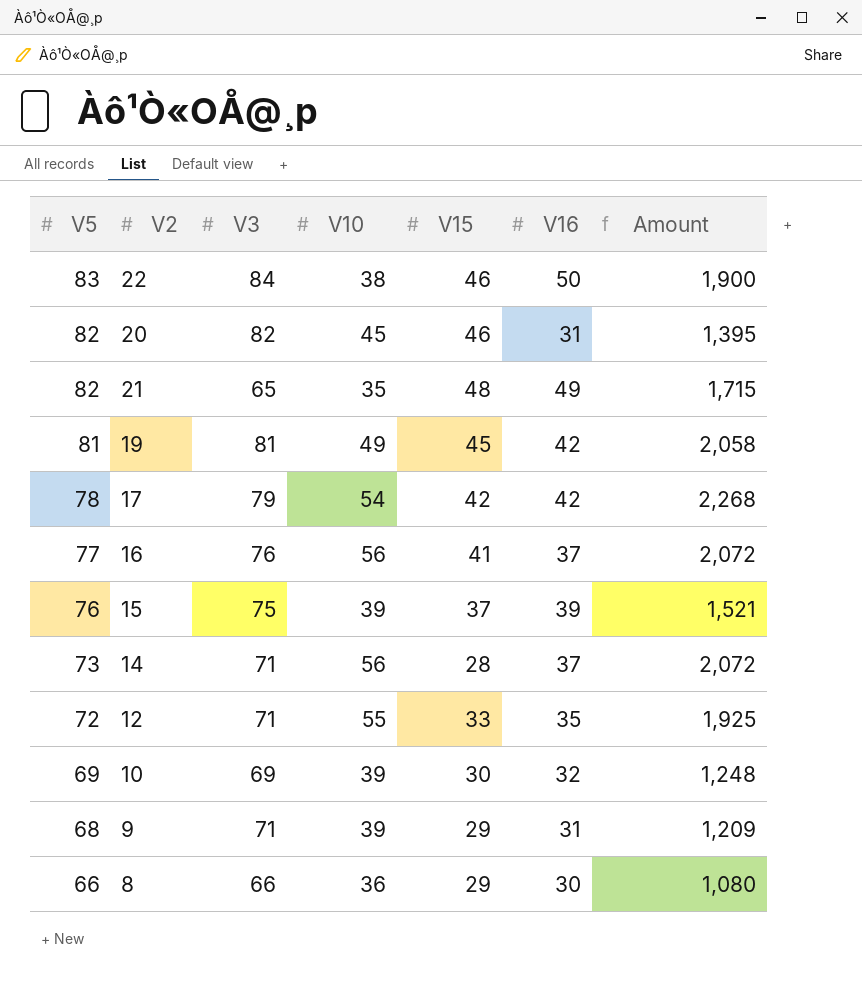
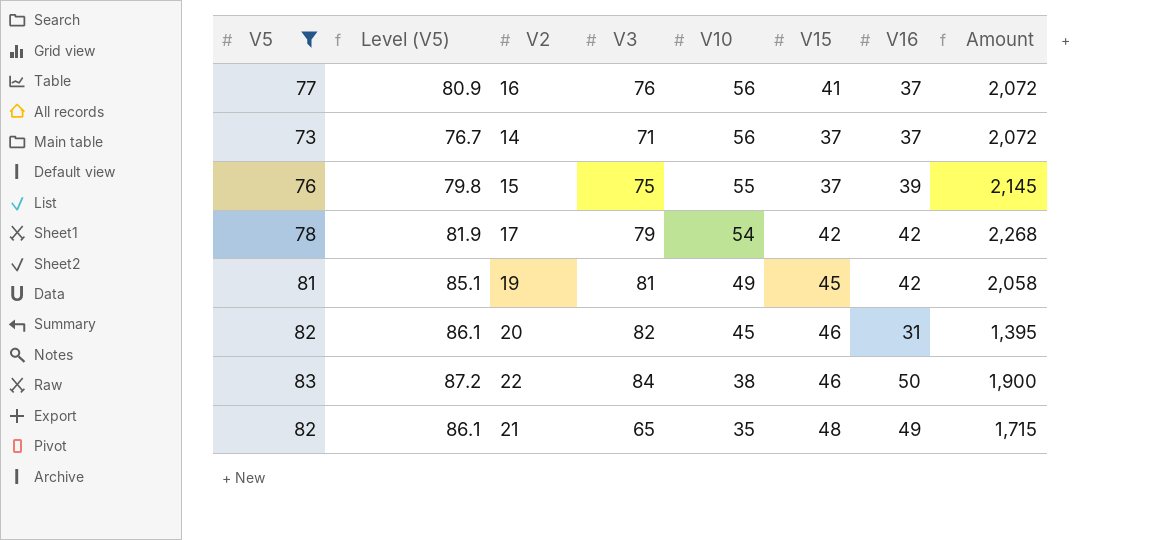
filter: none -> V5 >= 73
row order: V5 descending -> V10 descending
column Level (V5) | formula: none -> [V5] * 1.05
14 | V15: 28 -> 37
15 | V10: 39 -> 55
15 | Amount: 1,521 -> 2,145

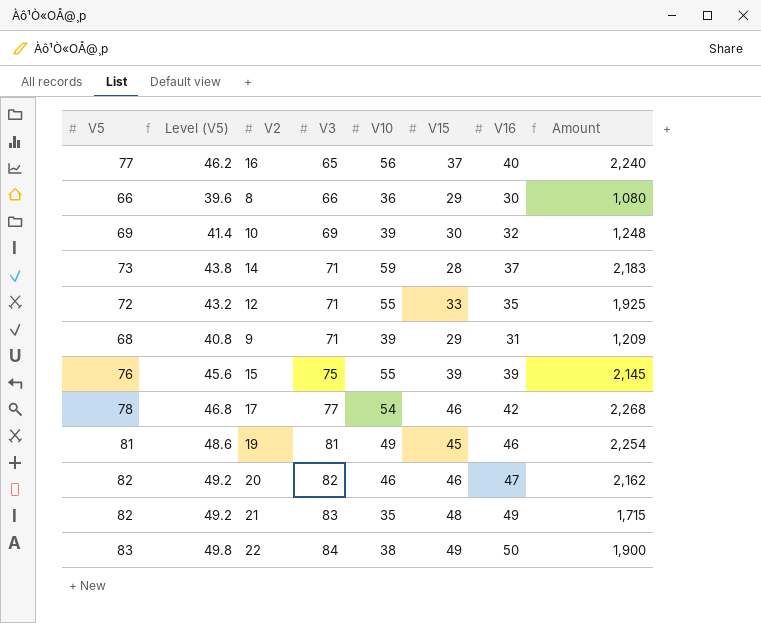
filter: V5 >= 73 -> none
row order: V10 descending -> V3 ascending
column Level (V5) | formula: [V5] * 1.05 -> [V5] * 0.6
16 | V3: 76 -> 65
16 | V15: 41 -> 37
16 | V16: 37 -> 40
16 | Amount: 2,072 -> 2,240
14 | V10: 56 -> 59
14 | V15: 37 -> 28
14 | Amount: 2,072 -> 2,183
15 | V15: 37 -> 39
17 | V3: 79 -> 77
17 | V15: 42 -> 46
19 | V16: 42 -> 46
19 | Amount: 2,058 -> 2,254
20 | V10: 45 -> 46
20 | V16: 31 -> 47
20 | Amount: 1,395 -> 2,162
21 | V3: 65 -> 83
22 | V15: 46 -> 49

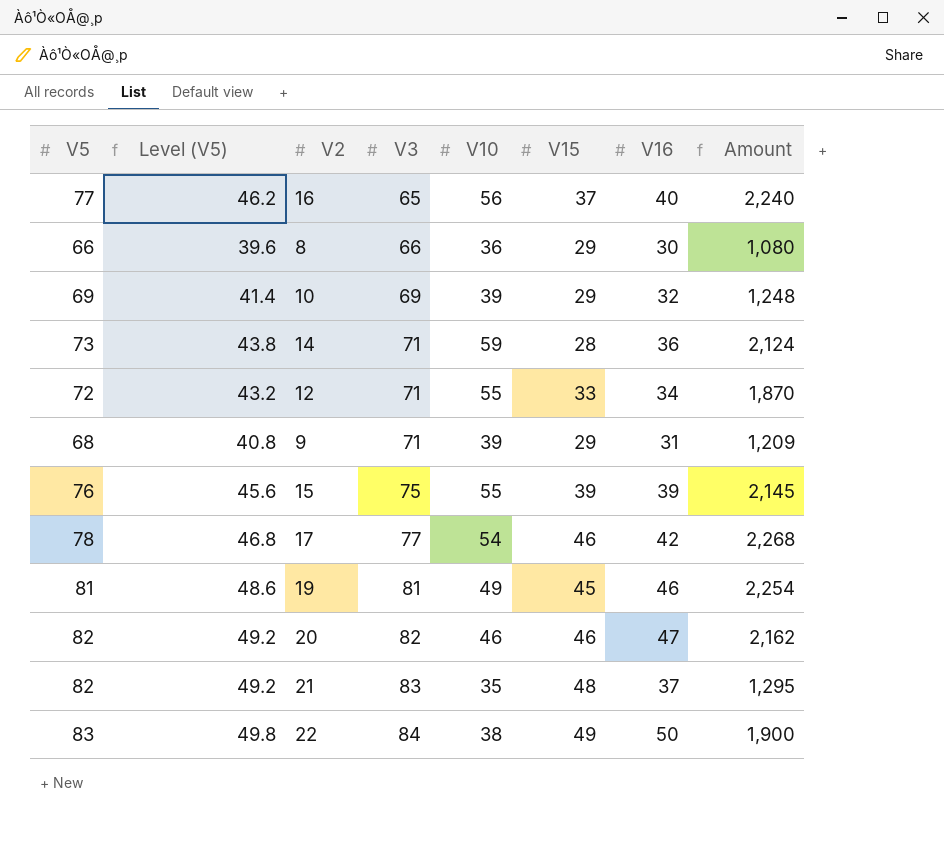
10 | V15: 30 -> 29
14 | V16: 37 -> 36
14 | Amount: 2,183 -> 2,124
12 | V16: 35 -> 34
12 | Amount: 1,925 -> 1,870
21 | V16: 49 -> 37
21 | Amount: 1,715 -> 1,295

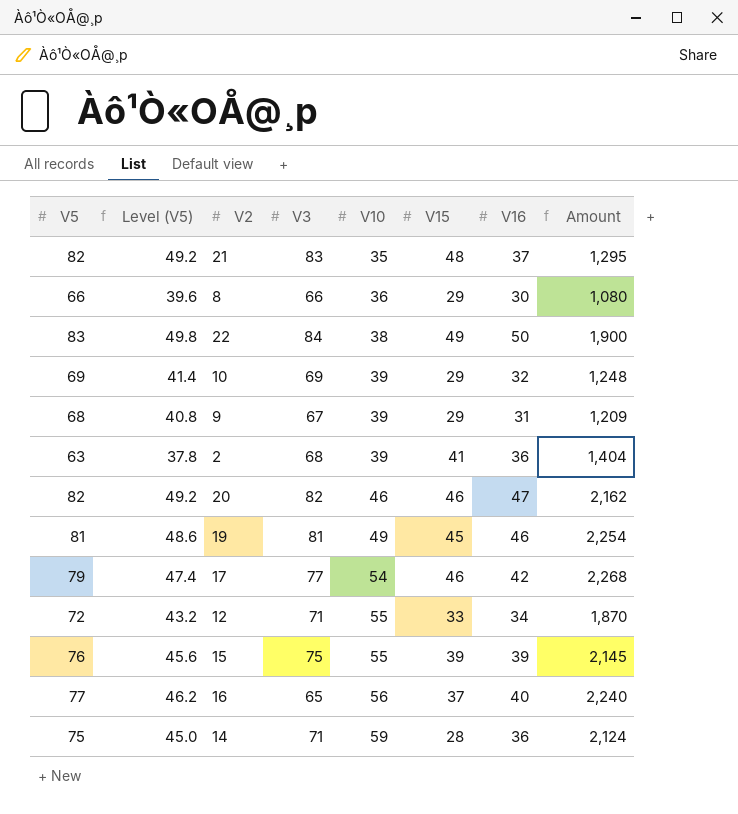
row order: V3 ascending -> V10 ascending
9 | V3: 71 -> 67
row 2: none -> 63 | 37.8 | 68 | 39 | 41 | 36 | 1,404
17 | V5: 78 -> 79
17 | Level (V5): 46.8 -> 47.4
14 | V5: 73 -> 75
14 | Level (V5): 43.8 -> 45.0

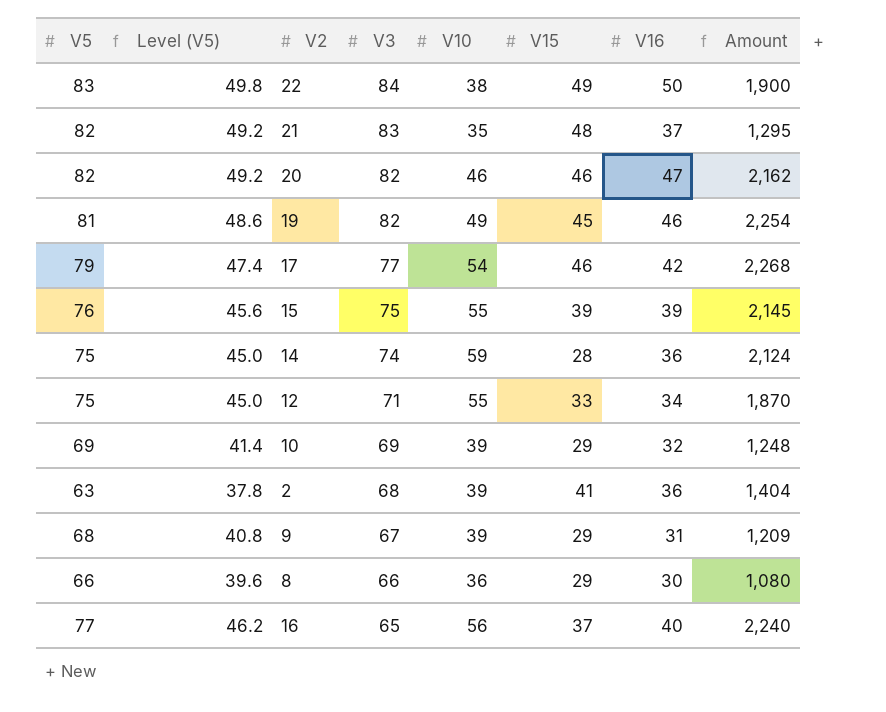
row order: V10 ascending -> V3 descending
19 | V3: 81 -> 82
14 | V3: 71 -> 74
12 | V5: 72 -> 75
12 | Level (V5): 43.2 -> 45.0

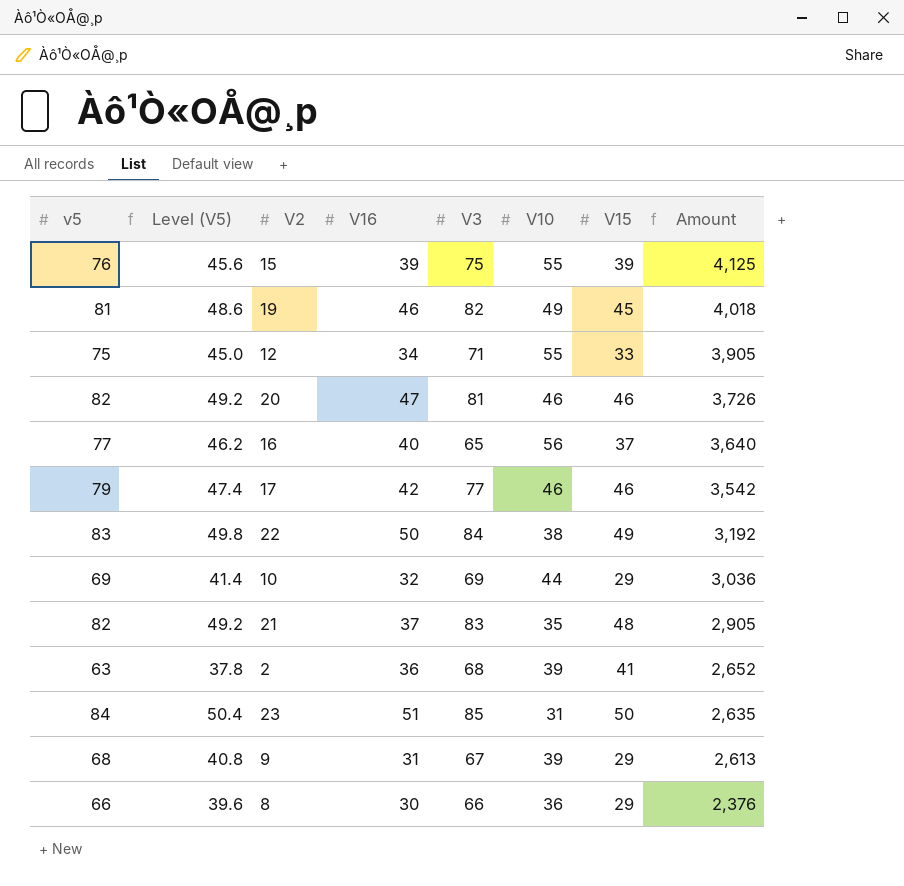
row order: V3 descending -> Amount descending
column name: V5 -> v5
column V16 | position: 7 -> 4
column Amount | formula: [V10] * [V16] -> [V3] * [V10]
row 14: 75 | 45.0 | 74 | 59 | 28 | 36 | 2,124 -> none
20 | V3: 82 -> 81
17 | V10: 54 -> 46
10 | V10: 39 -> 44
row 23: none -> 84 | 50.4 | 51 | 85 | 31 | 50 | 2,635

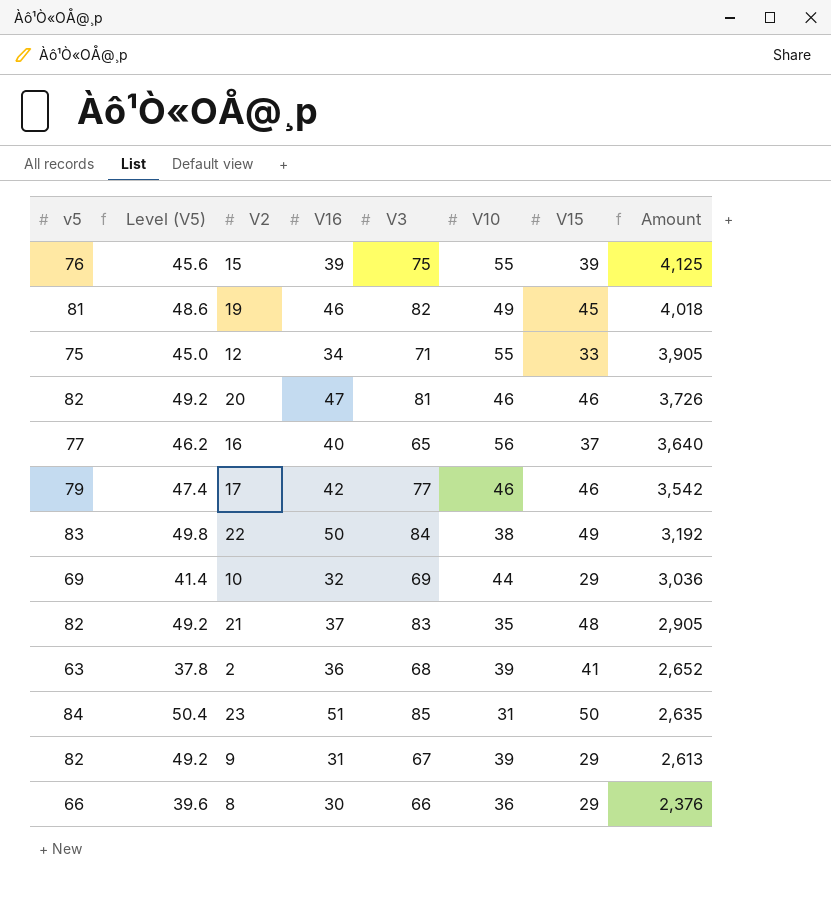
9 | v5: 68 -> 82
9 | Level (V5): 40.8 -> 49.2

